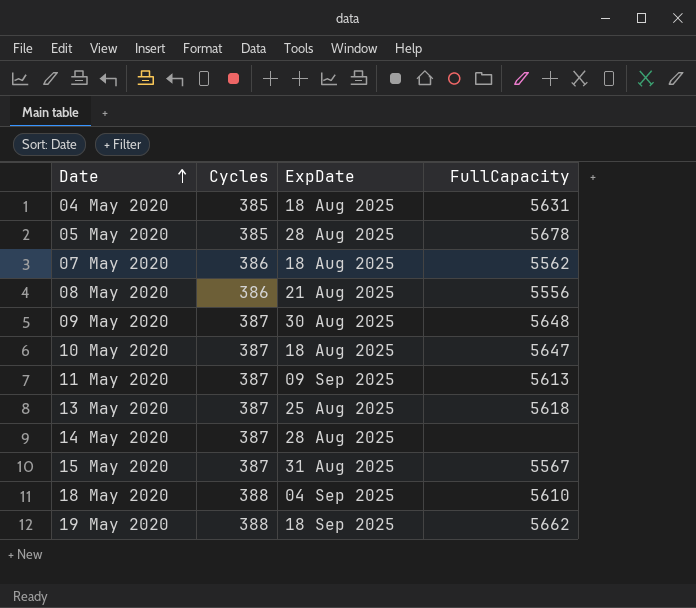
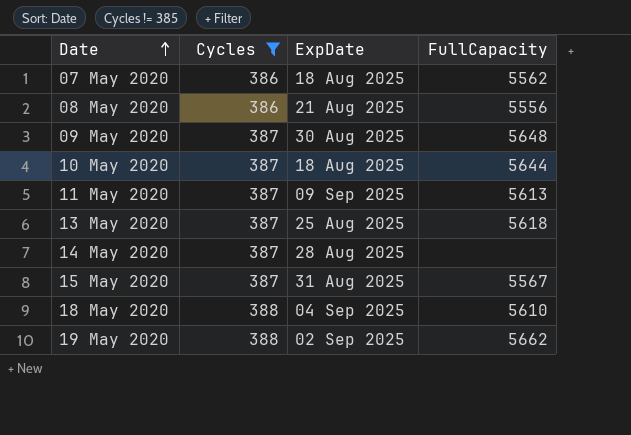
filter: none -> Cycles != 385
10 May 2020 | FullCapacity: 5647 -> 5644
19 May 2020 | ExpDate: 18 Sep 2025 -> 02 Sep 2025

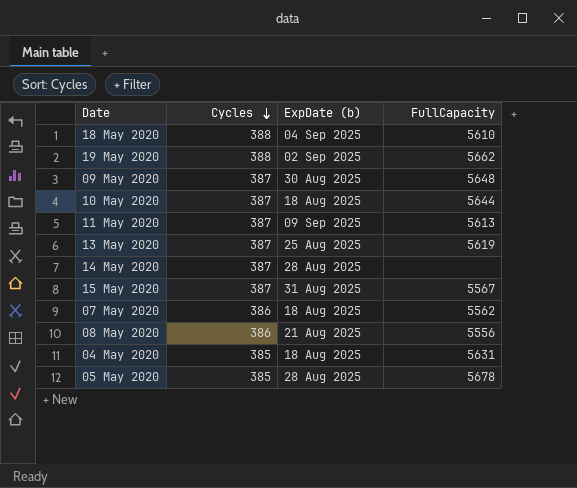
filter: Cycles != 385 -> none
row order: Date ascending -> Cycles descending
column name: ExpDate -> ExpDate (b)
13 May 2020 | FullCapacity: 5618 -> 5619

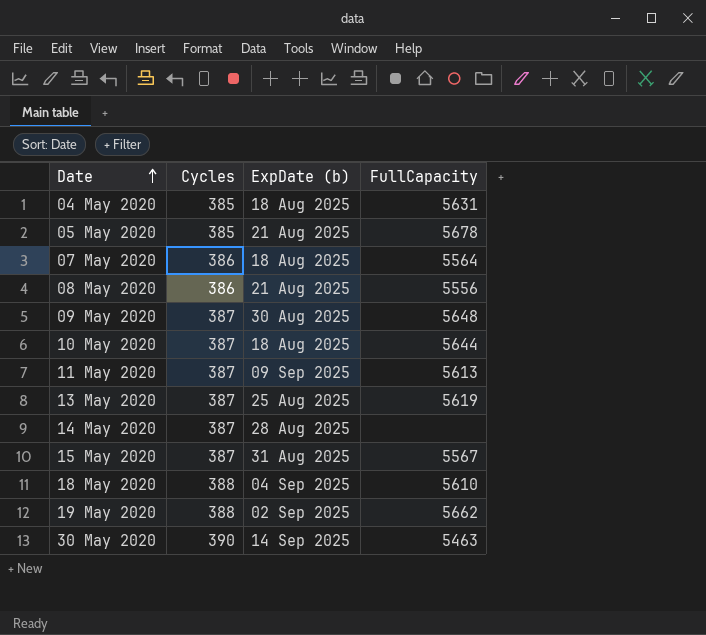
row order: Cycles descending -> Date ascending
05 May 2020 | ExpDate (b): 28 Aug 2025 -> 21 Aug 2025
07 May 2020 | FullCapacity: 5562 -> 5564
row 30 May 2020: none -> 390 | 14 Sep 2025 | 5463

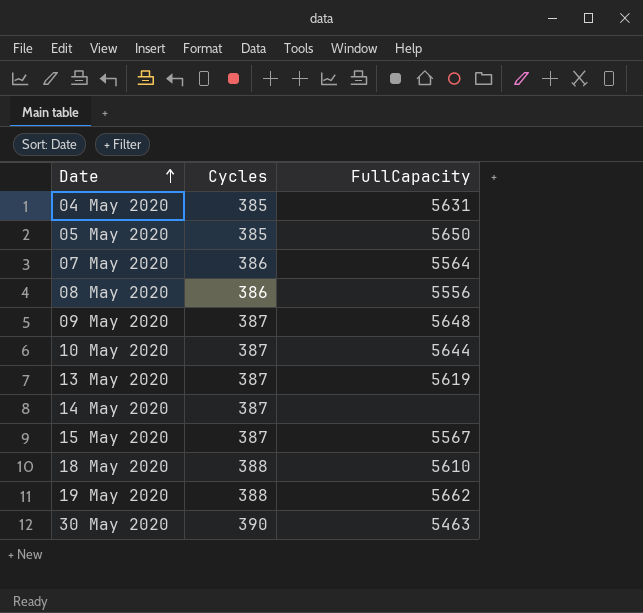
column ExpDate (b) | position: 3 -> none
row 11 May 2020: 387 | 09 Sep 2025 | 5613 -> none
05 May 2020 | FullCapacity: 5678 -> 5650

